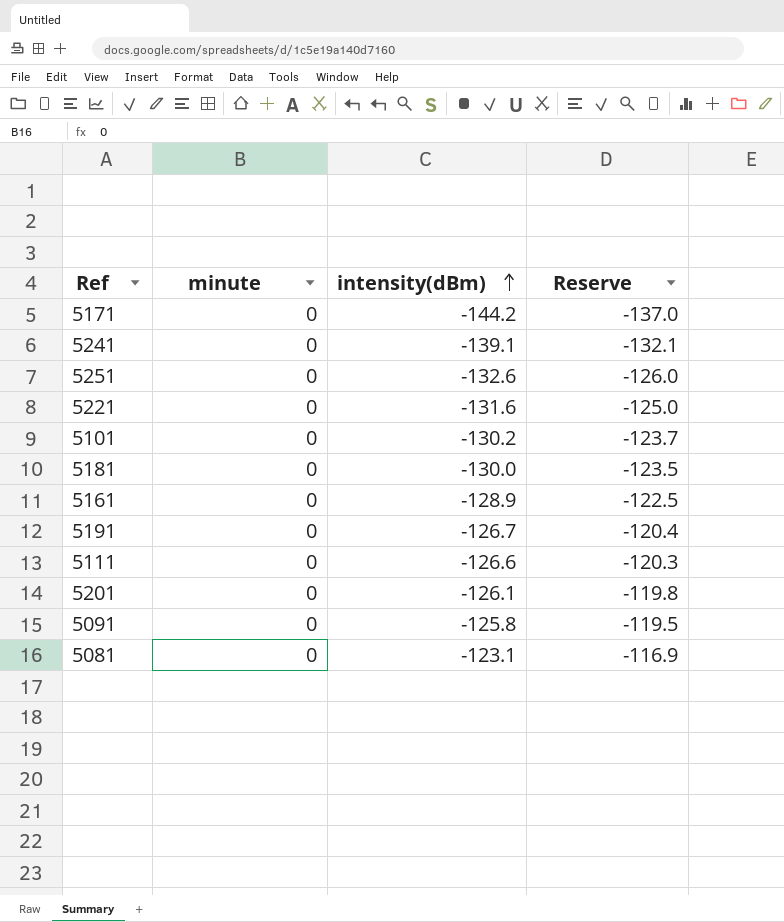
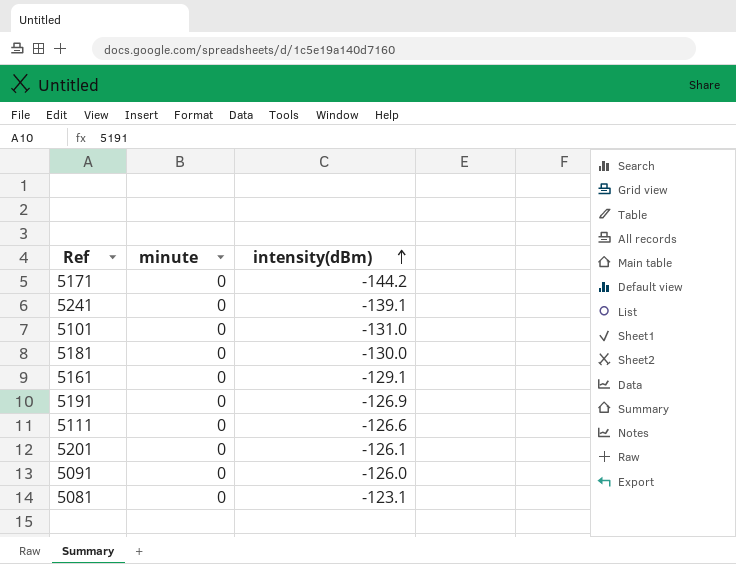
column Reserve | formula: [intensity(dBm)] * 0.95 -> none
row 5251: 0 | -132.6 | -126.0 -> none
row 5221: 0 | -131.6 | -125.0 -> none
5101 | intensity(dBm): -130.2 -> -131.0
5161 | intensity(dBm): -128.9 -> -129.1
5191 | intensity(dBm): -126.7 -> -126.9
5091 | intensity(dBm): -125.8 -> -126.0

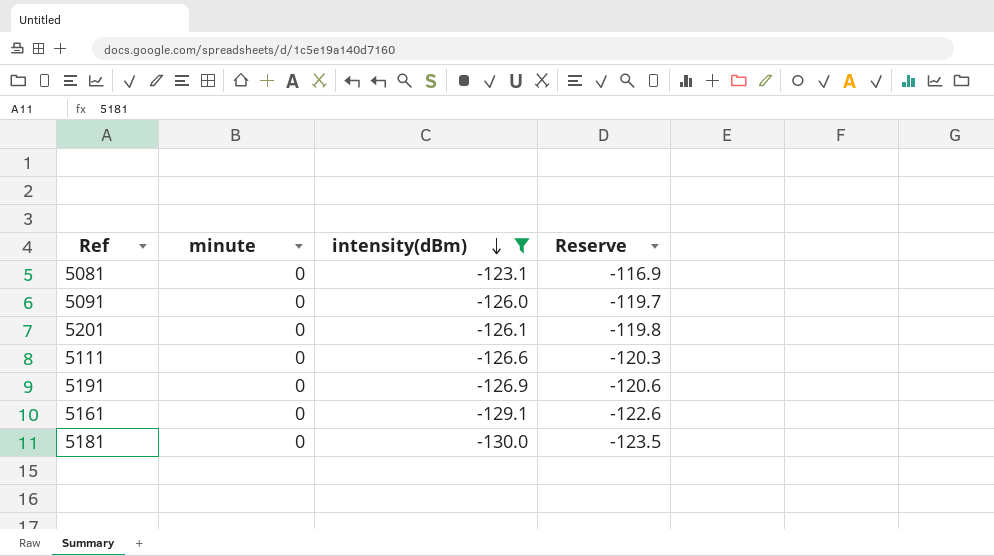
filter: none -> intensity(dBm) >= -130.0
row order: intensity(dBm) ascending -> intensity(dBm) descending
column Reserve | formula: none -> [intensity(dBm)] * 0.95

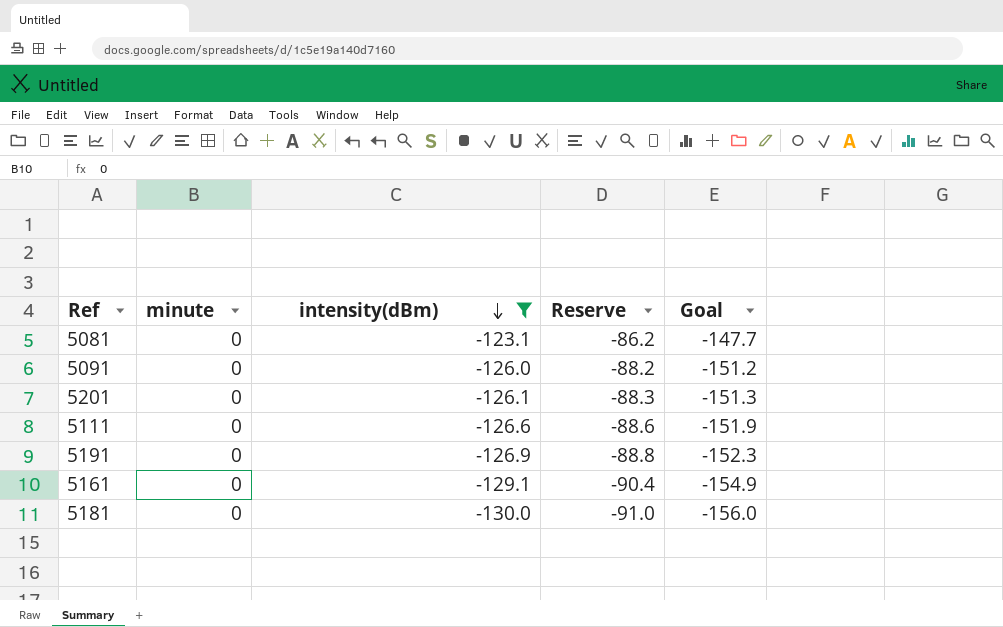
column Reserve | formula: [intensity(dBm)] * 0.95 -> [intensity(dBm)] * 0.7
column Goal | formula: none -> [intensity(dBm)] * 1.2

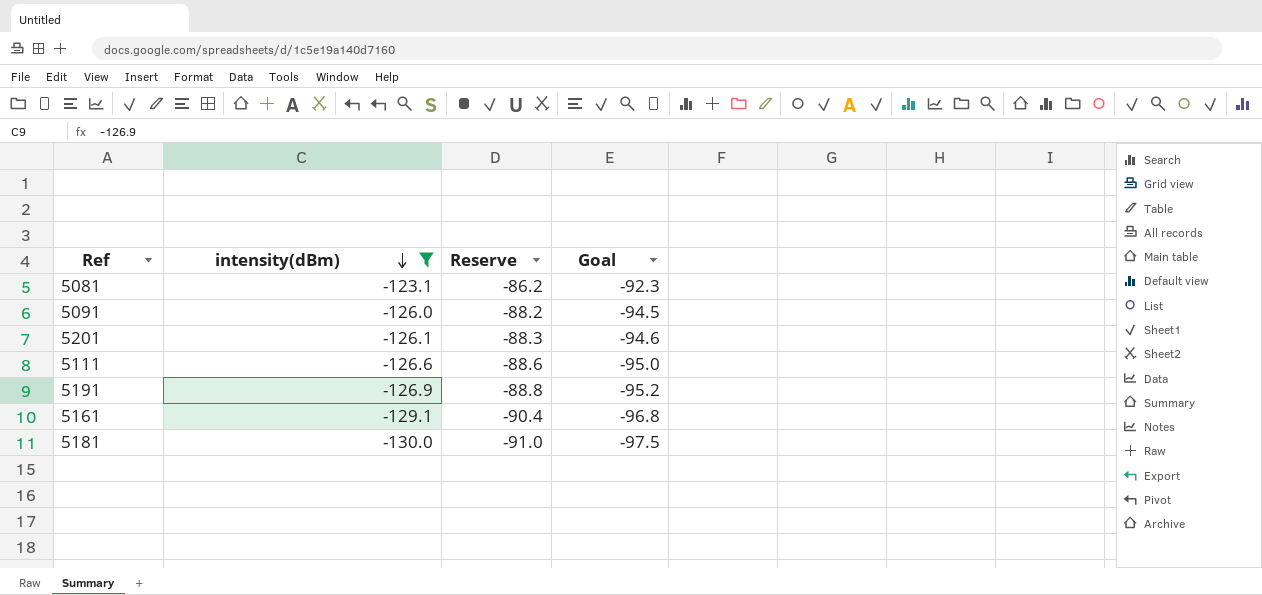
column minute | position: 2 -> none
column Goal | formula: [intensity(dBm)] * 1.2 -> [intensity(dBm)] * 0.75

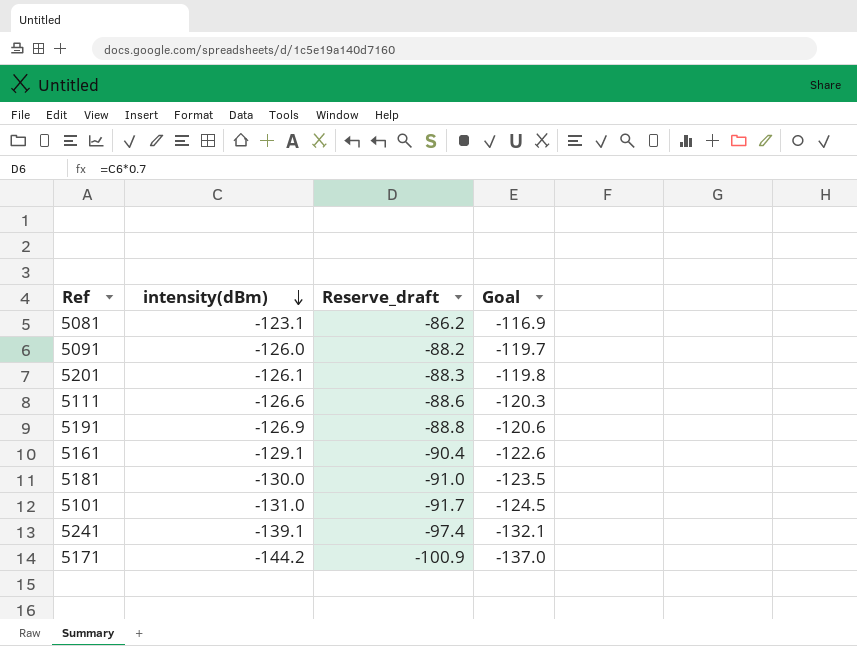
filter: intensity(dBm) >= -130.0 -> none
column name: Reserve -> Reserve_draft
column Goal | formula: [intensity(dBm)] * 0.75 -> [intensity(dBm)] * 0.95

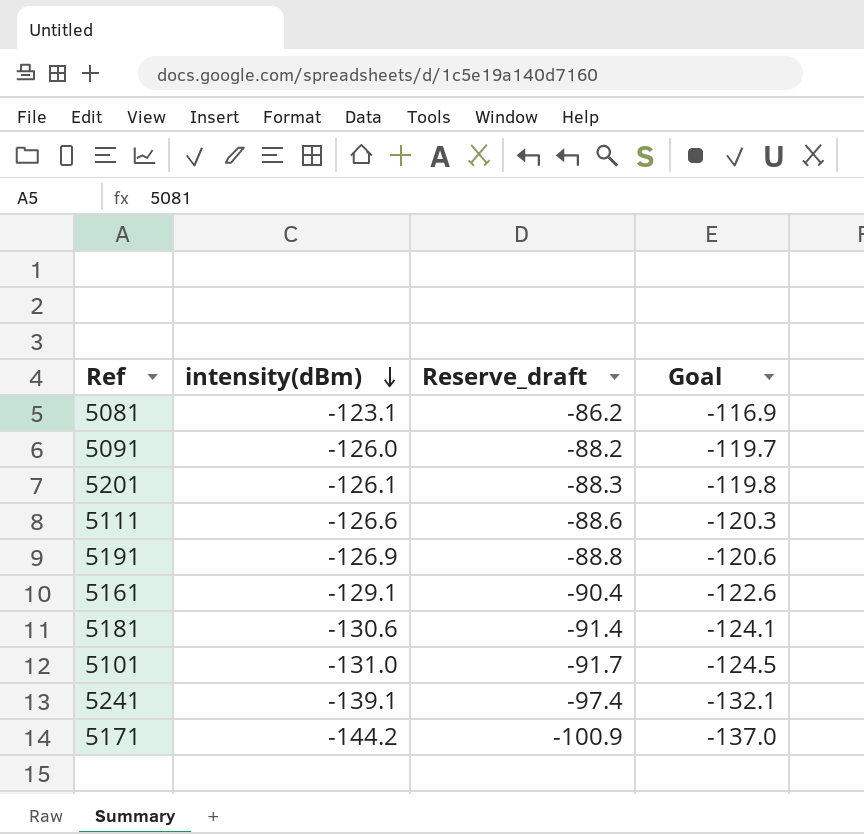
5181 | intensity(dBm): -130.0 -> -130.6
5181 | Reserve_draft: -91.0 -> -91.4
5181 | Goal: -123.5 -> -124.1

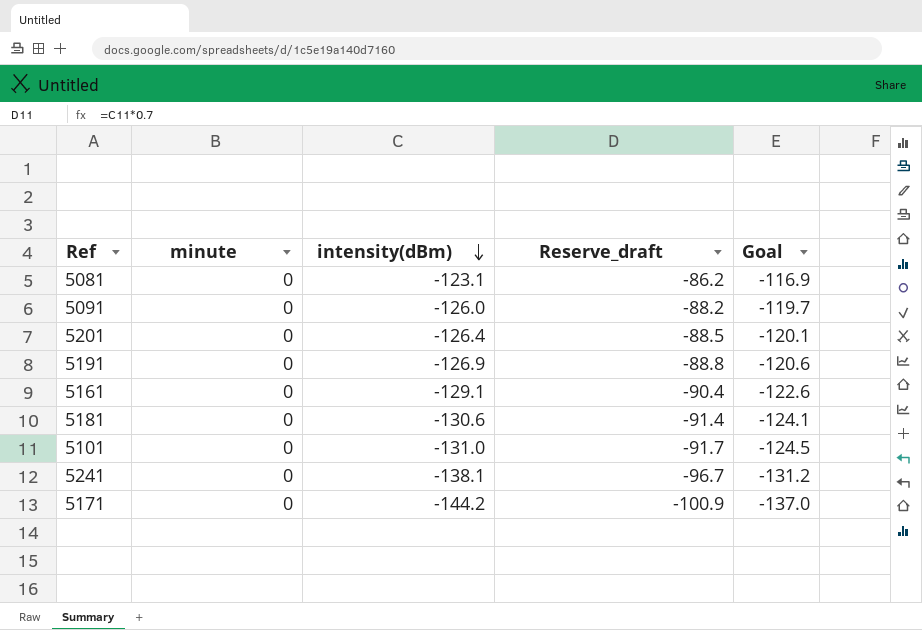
column minute | position: none -> 2
row 5111: -126.6 | -88.6 | -120.3 -> none
5201 | intensity(dBm): -126.1 -> -126.4
5201 | Reserve_draft: -88.3 -> -88.5
5201 | Goal: -119.8 -> -120.1
5241 | intensity(dBm): -139.1 -> -138.1
5241 | Reserve_draft: -97.4 -> -96.7
5241 | Goal: -132.1 -> -131.2

